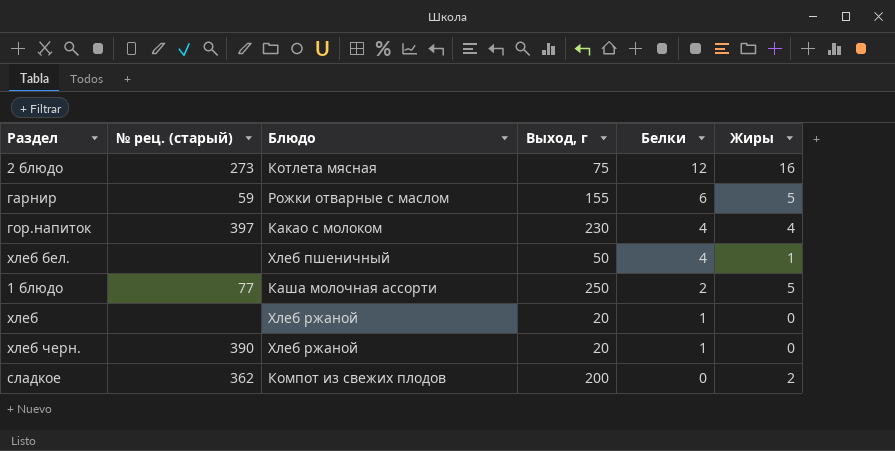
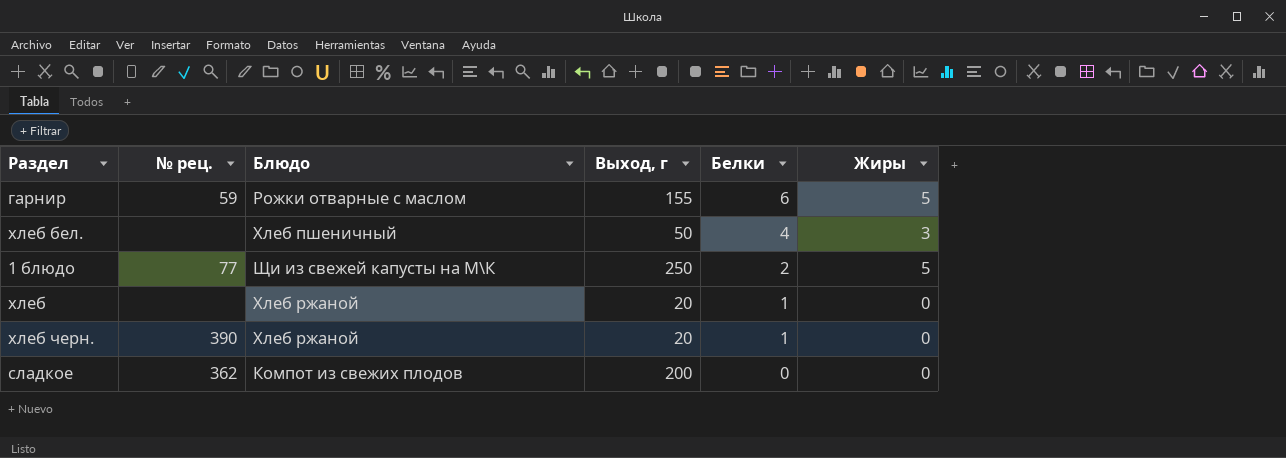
column name: № рец. (старый) -> № рец.
row 2 блюдо: 273 | Котлета мясная | 75 | 12 | 16 -> none
row гор.напиток: 397 | Какао с молоком | 230 | 4 | 4 -> none
хлеб бел. | Жиры: 1 -> 3
1 блюдо | Блюдо: Каша молочная ассорти -> Щи из свежей капусты на М\К
сладкое | Жиры: 2 -> 0

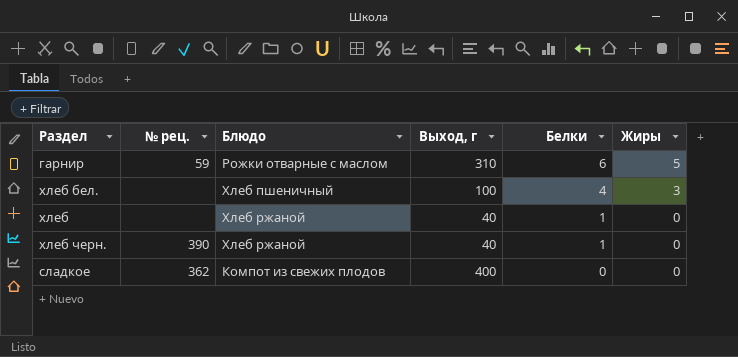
row 1 блюдо: 77 | Щи из свежей капусты на М\К | 250 | 2 | 5 -> none
гарнир | Выход, г: 155 -> 310
хлеб бел. | Выход, г: 50 -> 100
хлеб | Выход, г: 20 -> 40
хлеб черн. | Выход, г: 20 -> 40
сладкое | Выход, г: 200 -> 400

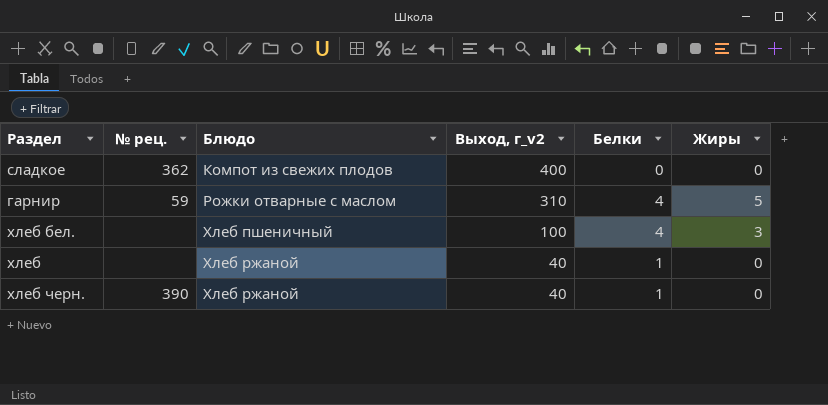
row order: Белки descending -> Блюдо ascending
column name: Выход, г -> Выход, г_v2
гарнир | Белки: 6 -> 4

